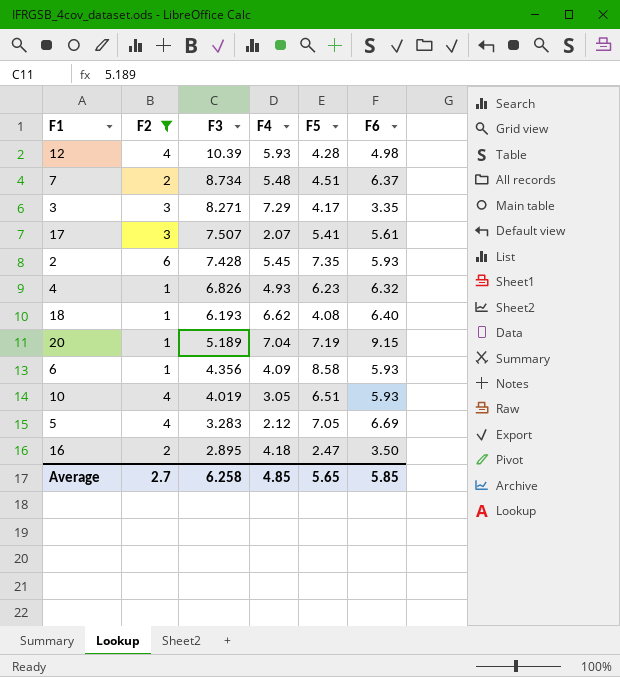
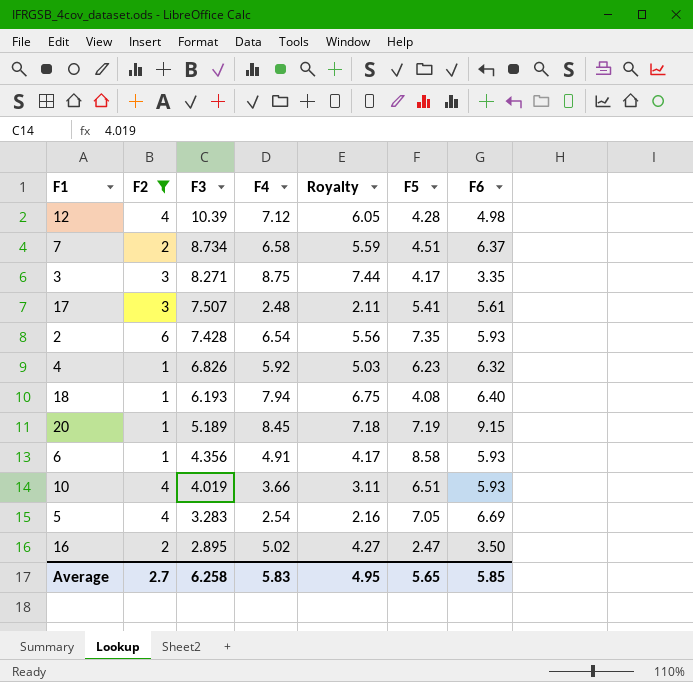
column Royalty | formula: none -> [F4] * 0.85
12 | F4: 5.93 -> 7.12
7 | F4: 5.48 -> 6.58
3 | F4: 7.29 -> 8.75
17 | F4: 2.07 -> 2.48
2 | F4: 5.45 -> 6.54
4 | F4: 4.93 -> 5.92
18 | F4: 6.62 -> 7.94
20 | F4: 7.04 -> 8.45
6 | F4: 4.09 -> 4.91
10 | F4: 3.05 -> 3.66
5 | F4: 2.12 -> 2.54
16 | F4: 4.18 -> 5.02
Average | F4: 4.85 -> 5.83

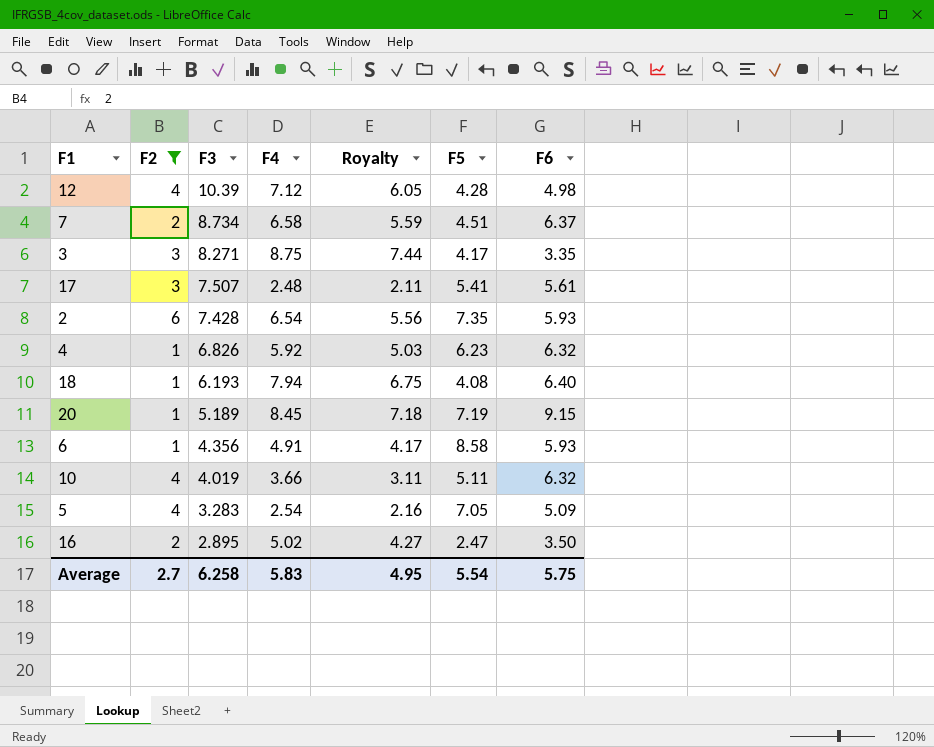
10 | F5: 6.51 -> 5.11
10 | F6: 5.93 -> 6.32
5 | F6: 6.69 -> 5.09
Average | F5: 5.65 -> 5.54
Average | F6: 5.85 -> 5.75

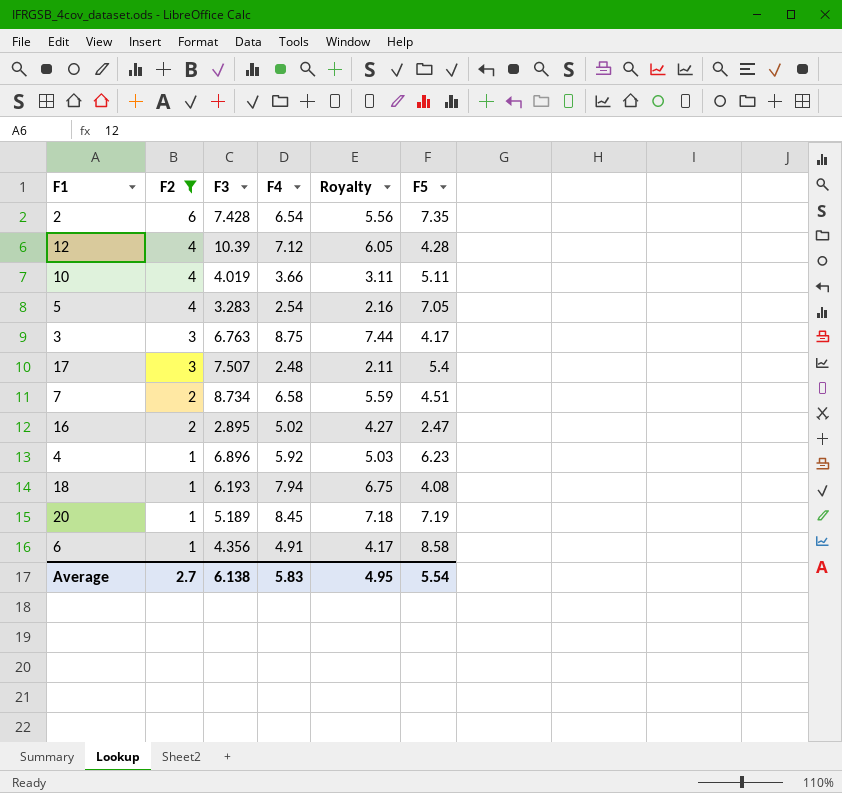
row order: F3 descending -> F2 descending
column F6 | position: 7 -> none
3 | F3: 8.271 -> 6.763
17 | F5: 5.41 -> 5.4
4 | F3: 6.826 -> 6.896
Average | F3: 6.258 -> 6.138

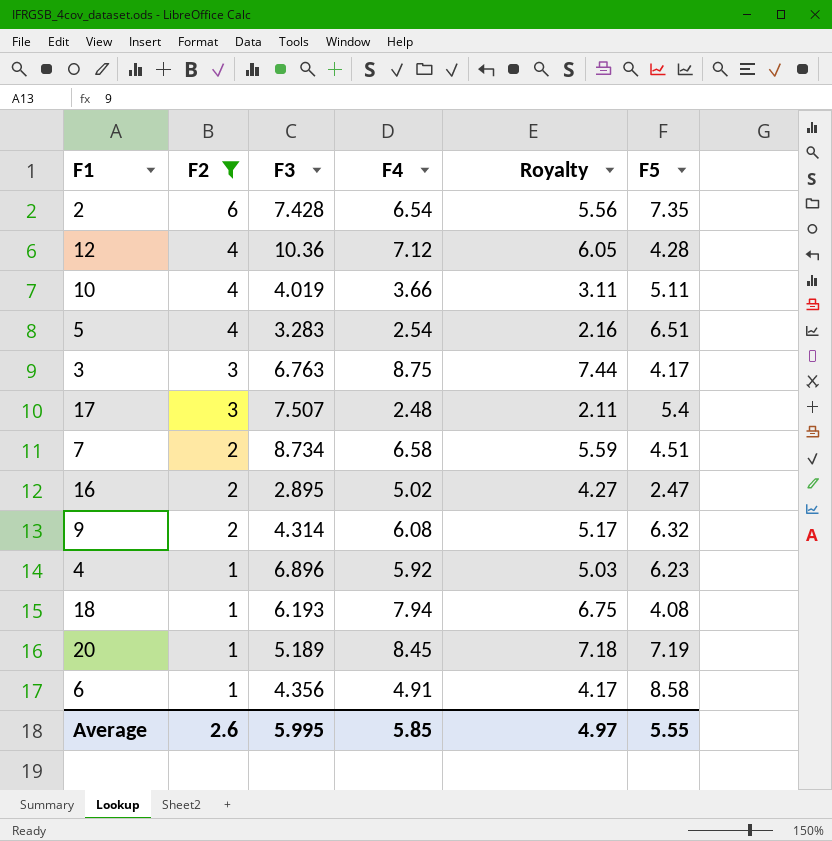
12 | F3: 10.39 -> 10.36
5 | F5: 7.05 -> 6.51
row 9: none -> 2 | 4.314 | 6.08 | 5.17 | 6.32
Average | F2: 2.7 -> 2.6
Average | F3: 6.138 -> 5.995
Average | F4: 5.83 -> 5.85
Average | Royalty: 4.95 -> 4.97
Average | F5: 5.54 -> 5.55

